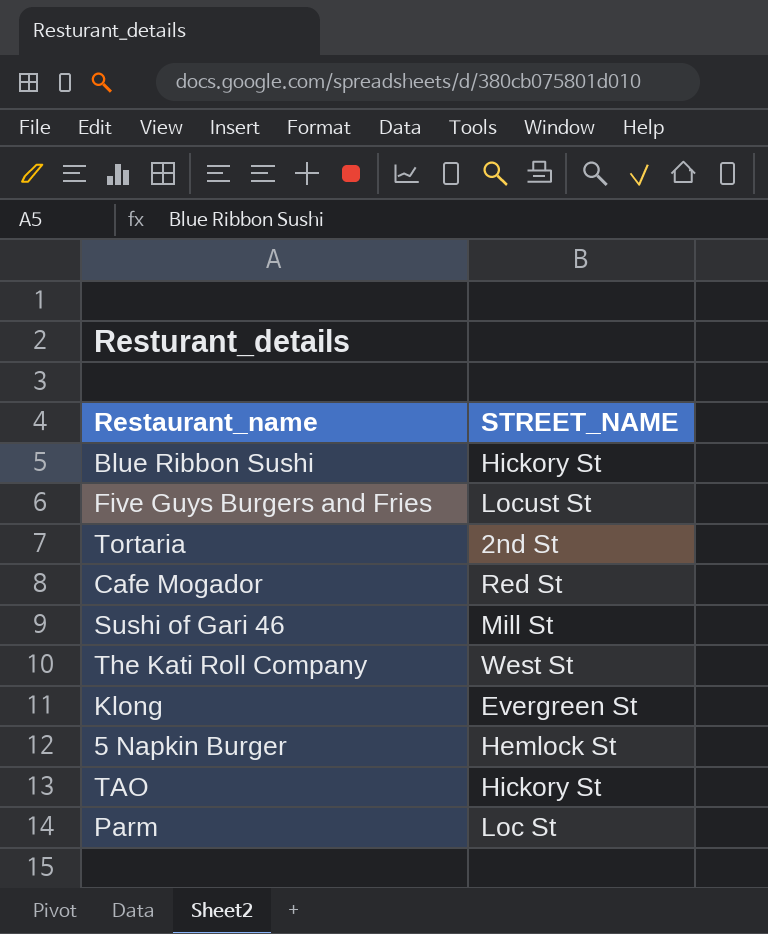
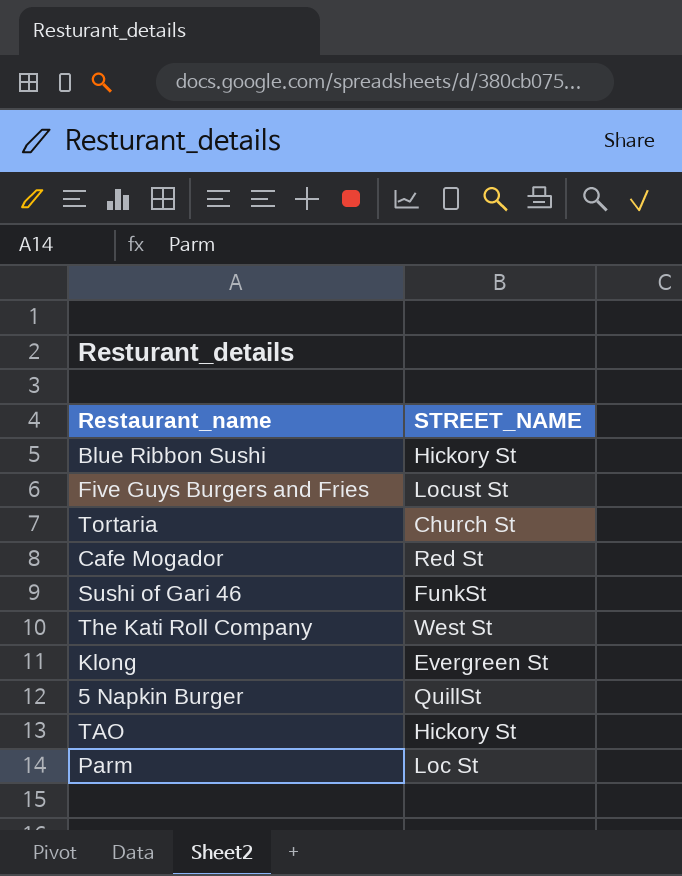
Tortaria | STREET_NAME: 2nd St -> Church St
Sushi of Gari 46 | STREET_NAME: Mill St -> FunkSt
5 Napkin Burger | STREET_NAME: Hemlock St -> QuillSt

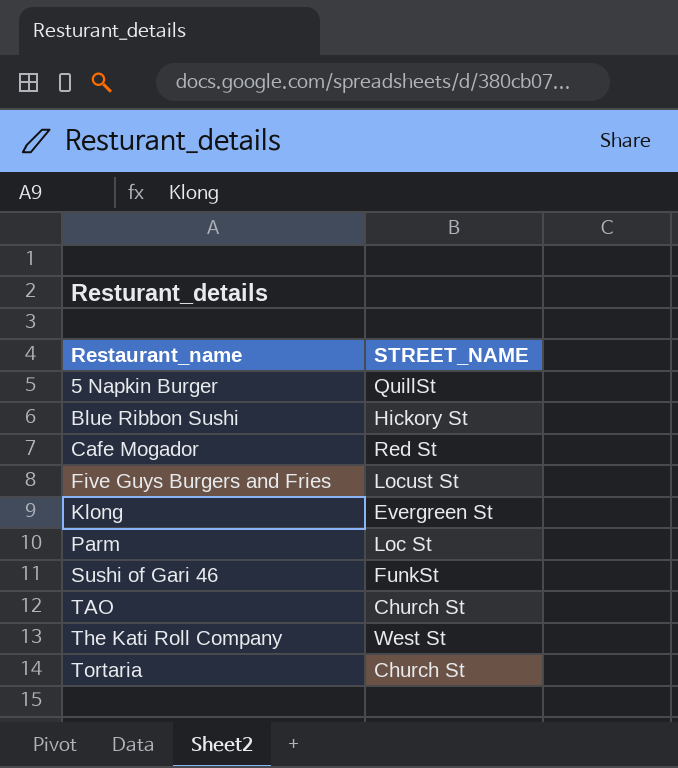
row order: none -> Restaurant_name ascending
TAO | STREET_NAME: Hickory St -> Church St

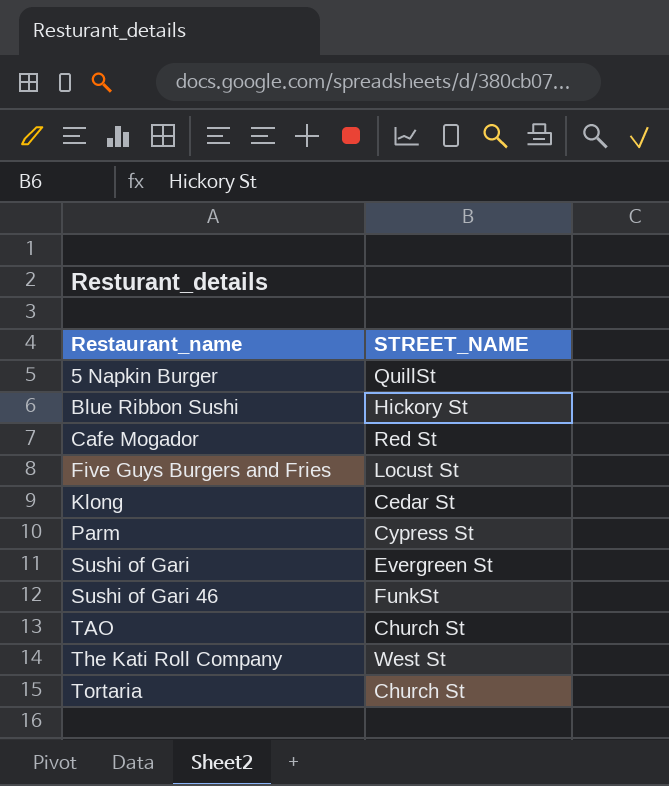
Klong | STREET_NAME: Evergreen St -> Cedar St
Parm | STREET_NAME: Loc St -> Cypress St
row Sushi of Gari: none -> Evergreen St

